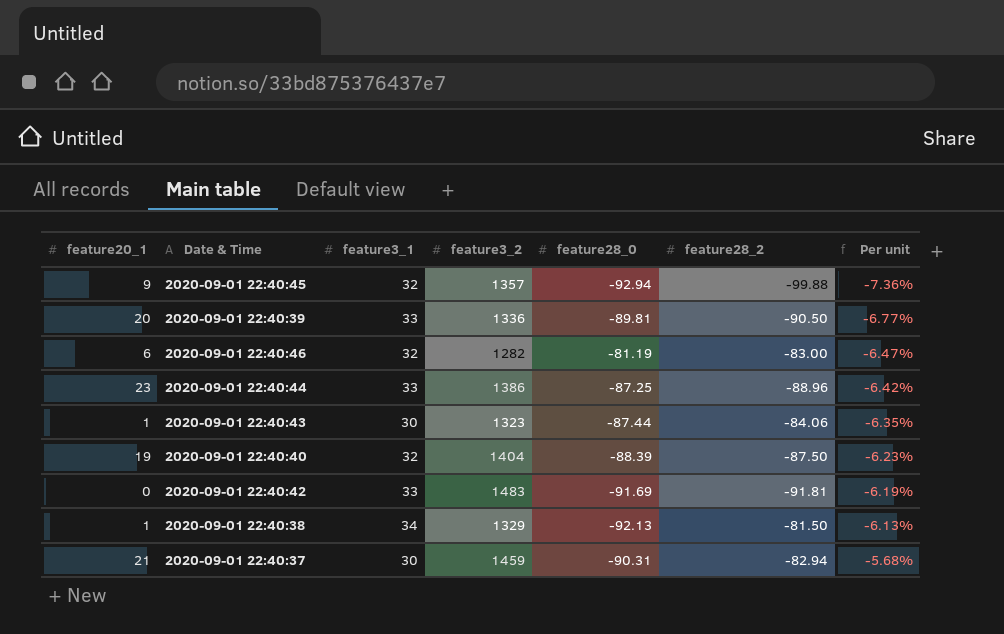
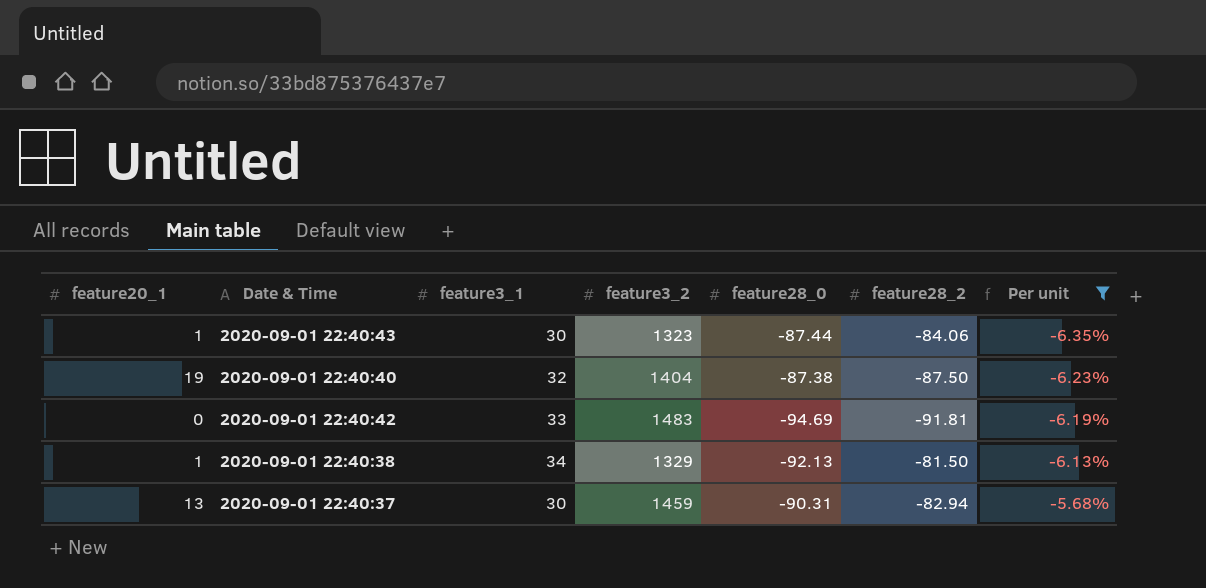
filter: none -> Per unit >= -6.35%
2020-09-01 22:40:40 | feature28_0: -88.39 -> -87.38
2020-09-01 22:40:42 | feature28_0: -91.69 -> -94.69
2020-09-01 22:40:37 | feature20_1: 21 -> 13

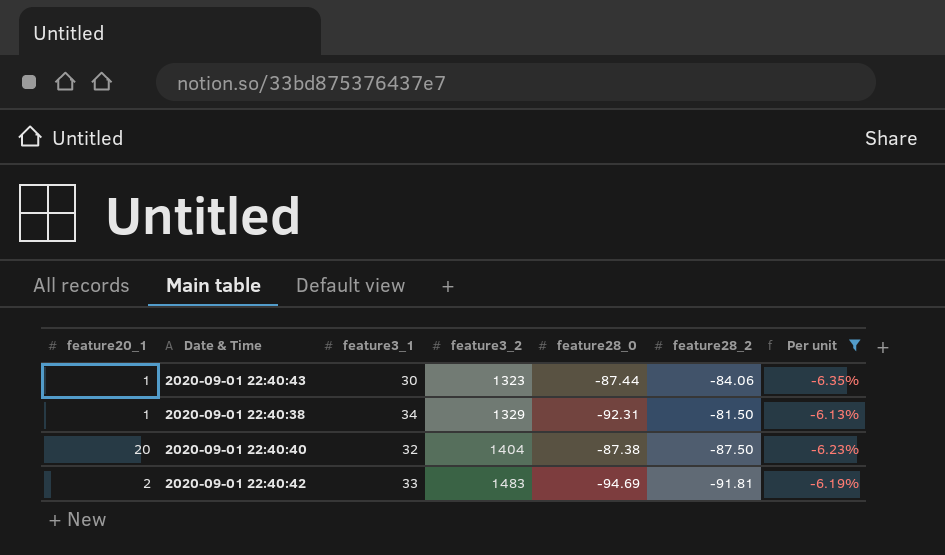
row order: Per unit ascending -> feature3_2 ascending
row 2020-09-01 22:40:37: 13 | 30 | 1459 | -90.31 | -82.94 | -5.68% -> none
2020-09-01 22:40:38 | feature28_0: -92.13 -> -92.31
2020-09-01 22:40:40 | feature20_1: 19 -> 20
2020-09-01 22:40:42 | feature20_1: 0 -> 2

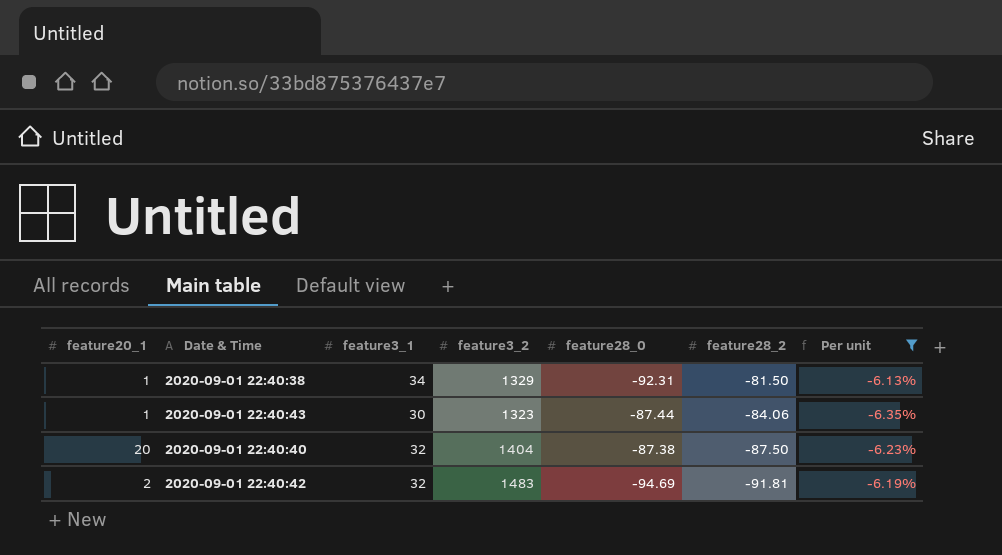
row order: feature3_2 ascending -> feature28_2 descending
2020-09-01 22:40:42 | feature3_1: 33 -> 32

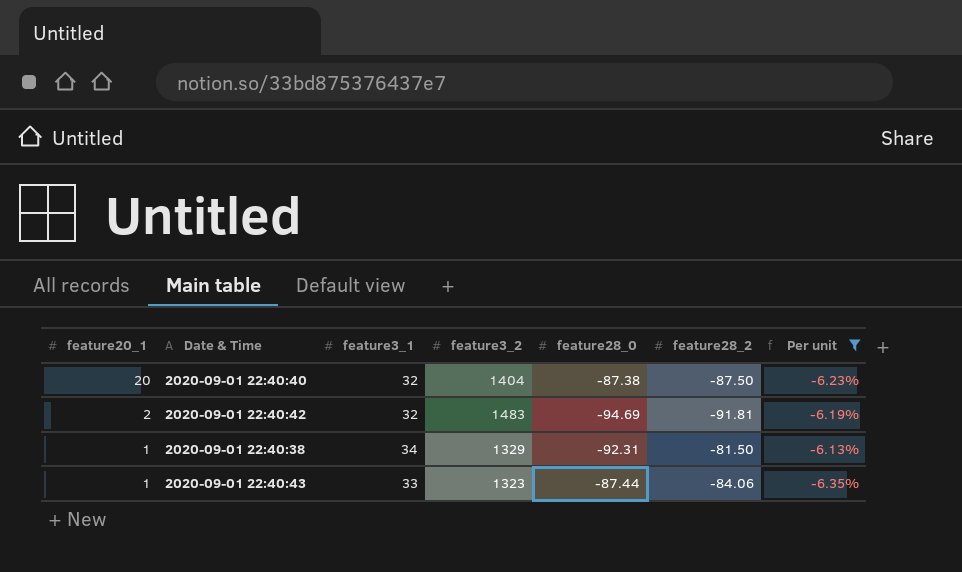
row order: feature28_2 descending -> feature20_1 descending
2020-09-01 22:40:43 | feature3_1: 30 -> 33

